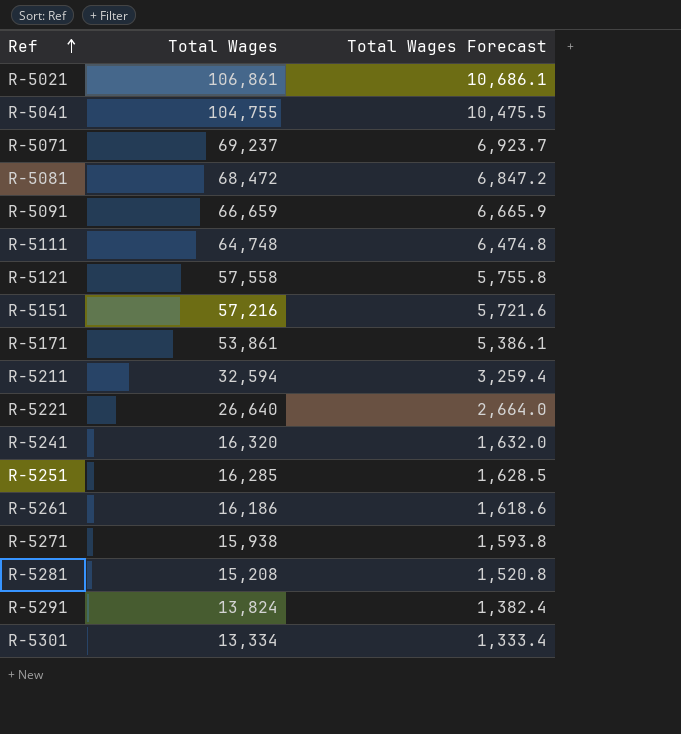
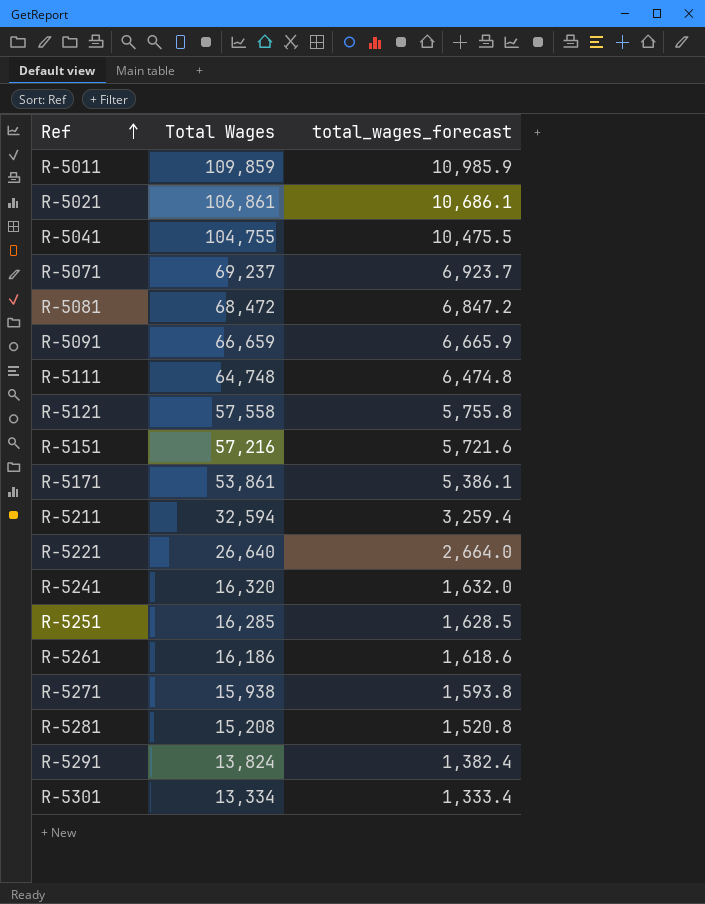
column name: Total Wages Forecast -> total_wages_forecast
row R-5011: none -> 109,859 | 10,985.9

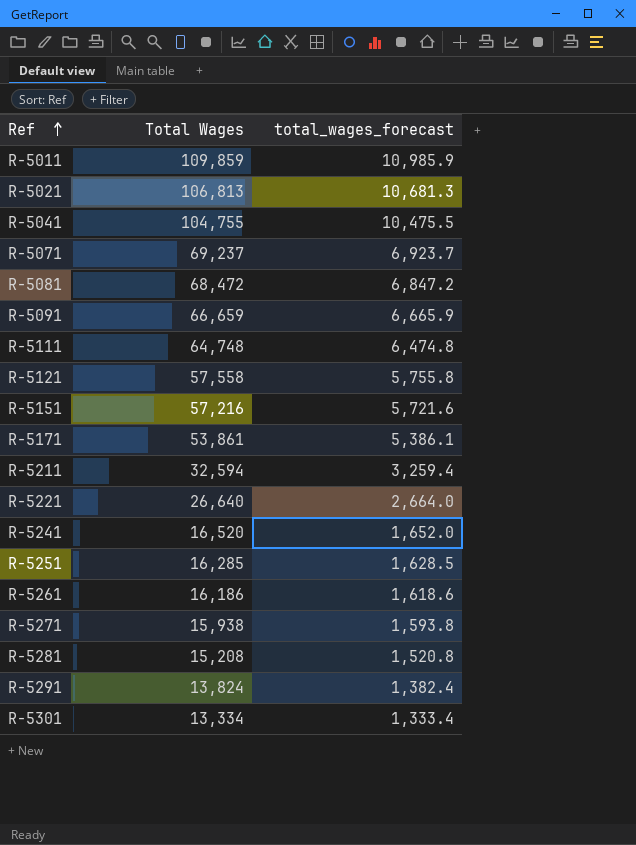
R-5021 | Total Wages: 106,861 -> 106,813
R-5021 | total_wages_forecast: 10,686.1 -> 10,681.3
R-5241 | Total Wages: 16,320 -> 16,520
R-5241 | total_wages_forecast: 1,632.0 -> 1,652.0

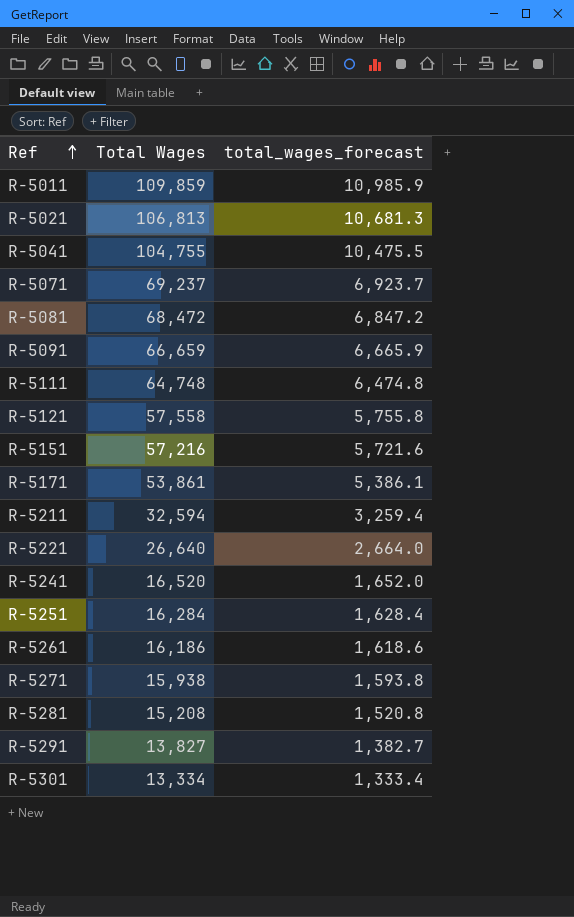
R-5251 | Total Wages: 16,285 -> 16,284
R-5251 | total_wages_forecast: 1,628.5 -> 1,628.4
R-5291 | Total Wages: 13,824 -> 13,827
R-5291 | total_wages_forecast: 1,382.4 -> 1,382.7

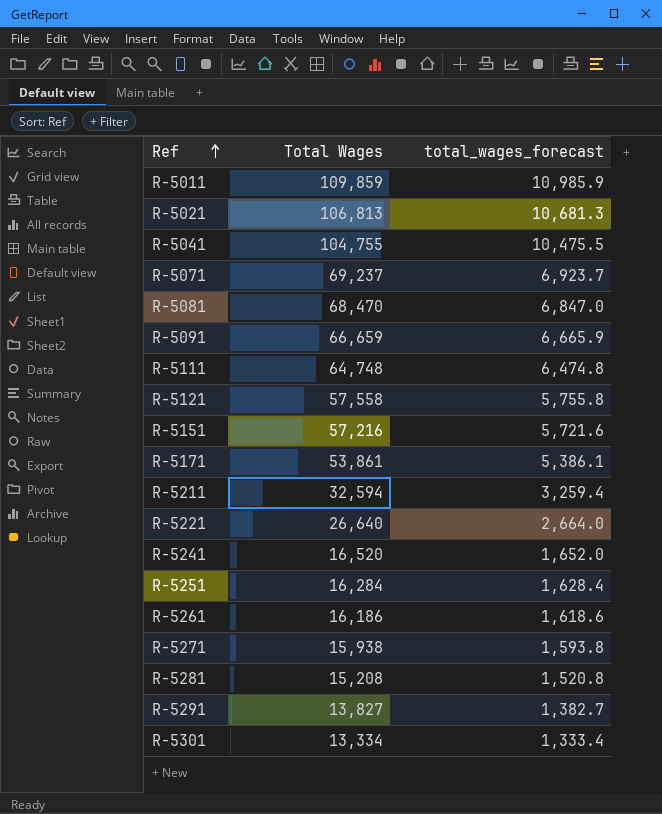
R-5081 | Total Wages: 68,472 -> 68,470
R-5081 | total_wages_forecast: 6,847.2 -> 6,847.0

